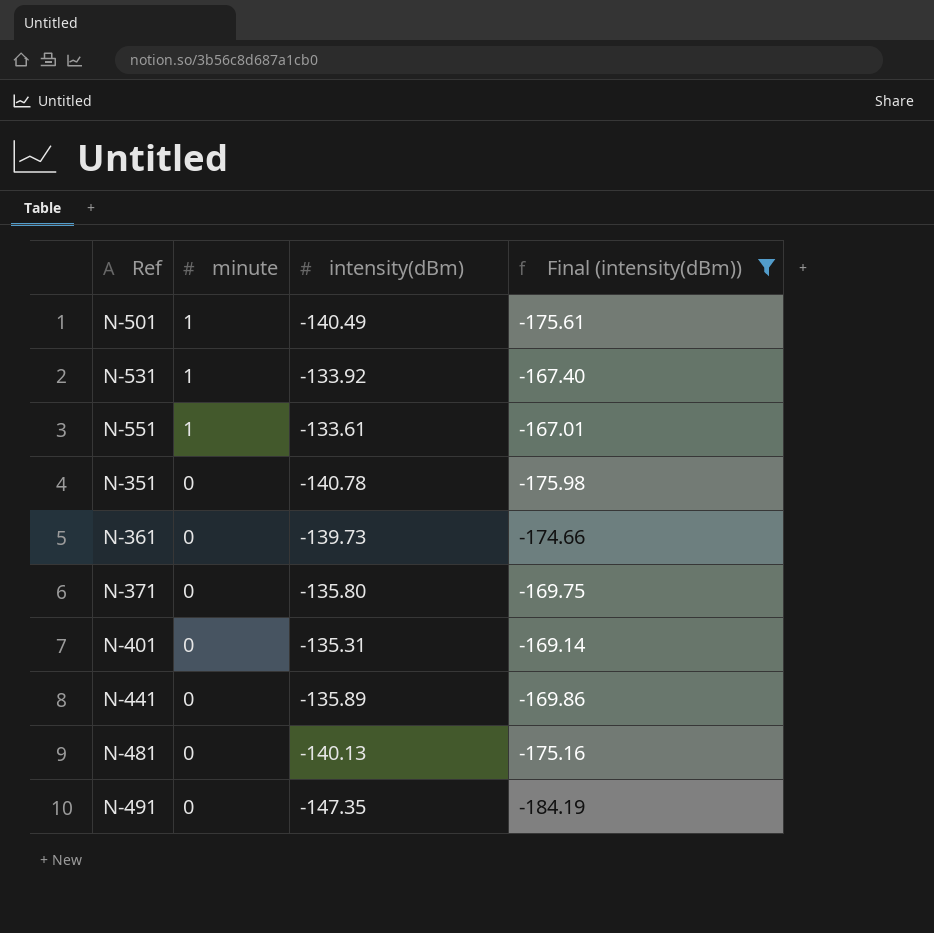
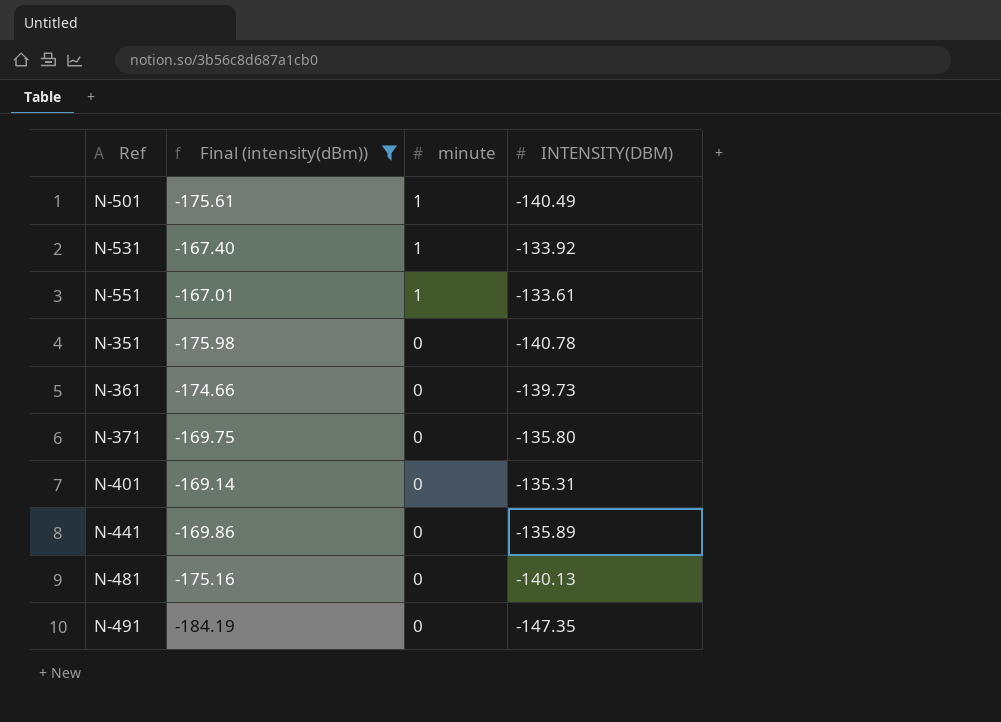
column Final (intensity(dBm)) | position: 4 -> 2
column name: intensity(dBm) -> INTENSITY(DBM)

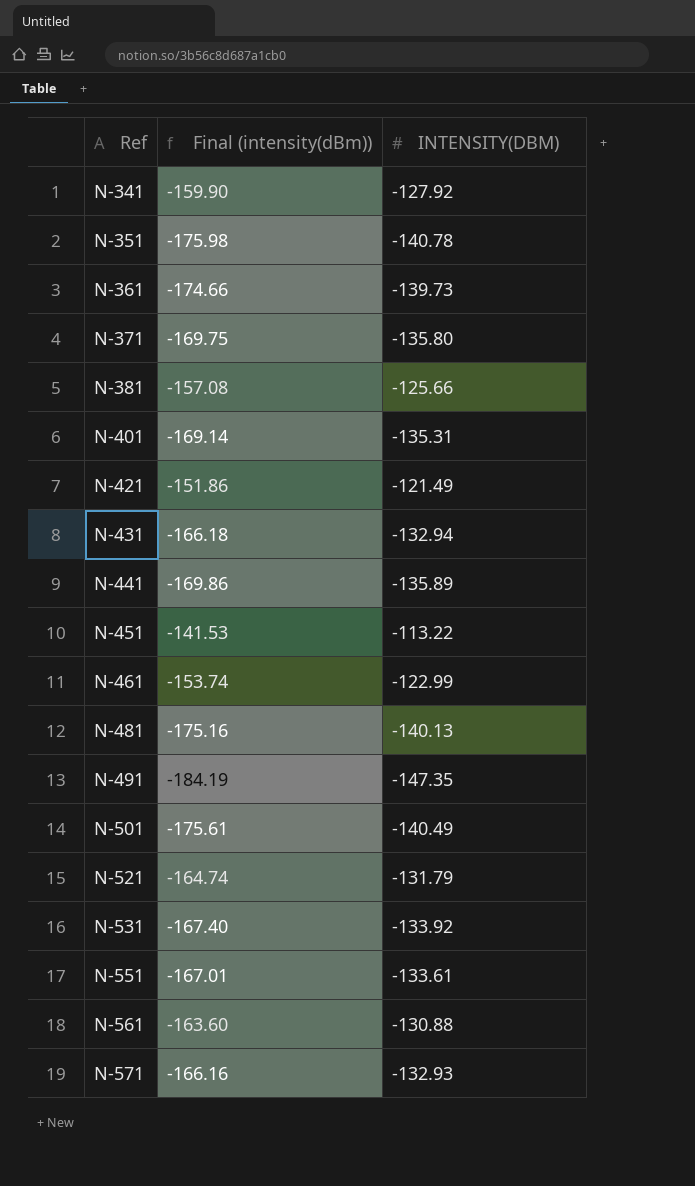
filter: Final (intensity(dBm)) <= -167.01 -> none
row order: minute descending -> Ref ascending
column minute | position: 3 -> none

